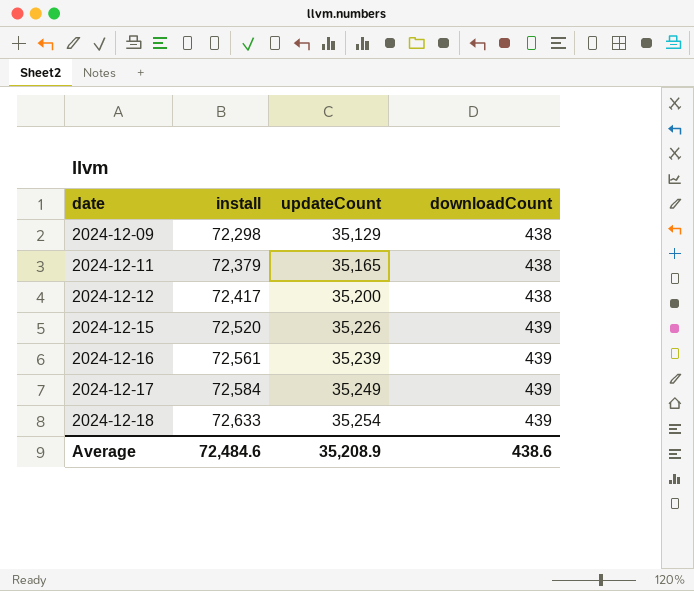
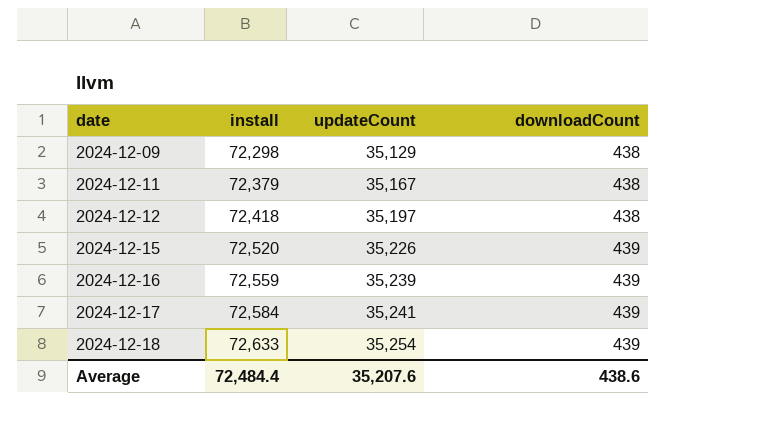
2024-12-11 | updateCount: 35,165 -> 35,167
2024-12-12 | install: 72,417 -> 72,418
2024-12-12 | updateCount: 35,200 -> 35,197
2024-12-16 | install: 72,561 -> 72,559
2024-12-17 | updateCount: 35,249 -> 35,241
Average | install: 72,484.6 -> 72,484.4
Average | updateCount: 35,208.9 -> 35,207.6

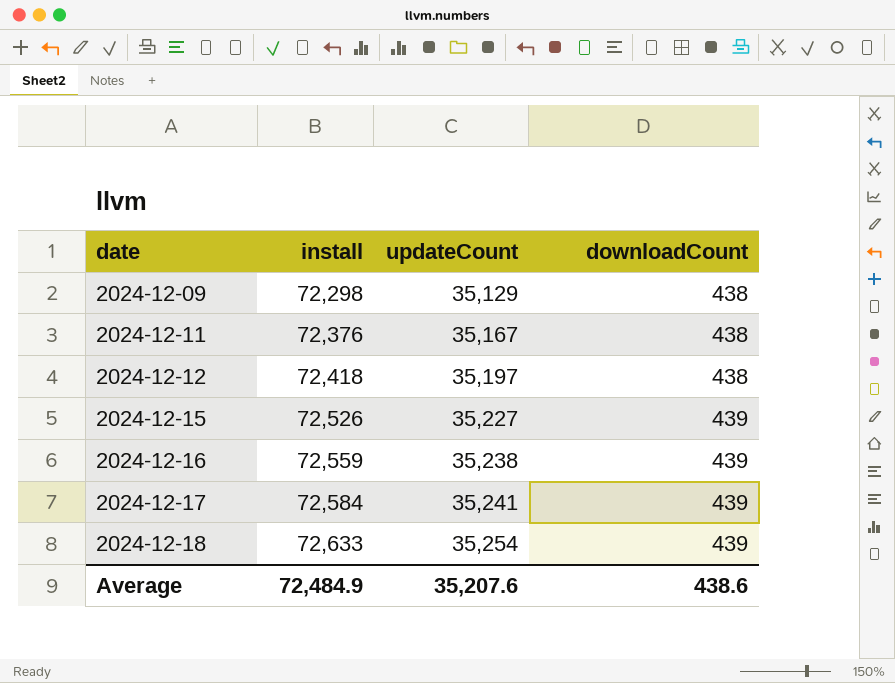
2024-12-11 | install: 72,379 -> 72,376
2024-12-15 | install: 72,520 -> 72,526
2024-12-15 | updateCount: 35,226 -> 35,227
2024-12-16 | updateCount: 35,239 -> 35,238
Average | install: 72,484.4 -> 72,484.9

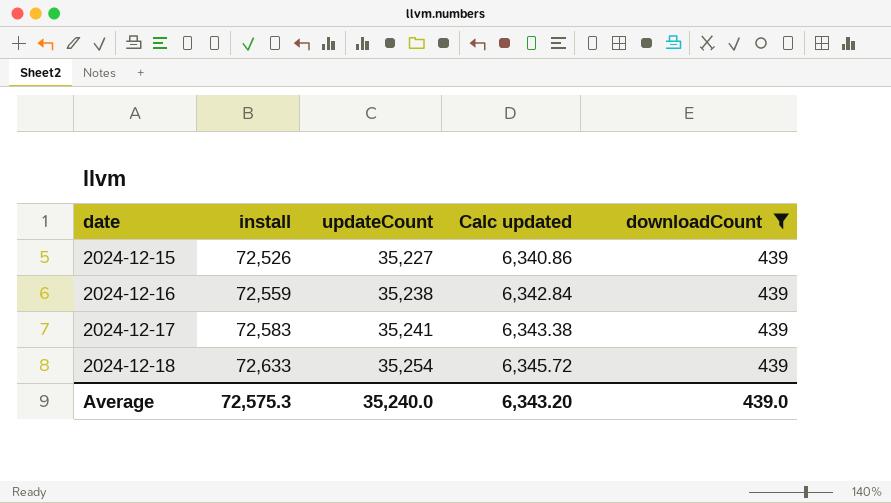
filter: none -> downloadCount = 439
column Calc updated | formula: none -> [updateCount] * 0.18
2024-12-17 | install: 72,584 -> 72,583
Average | install: 72,484.9 -> 72,575.3
Average | updateCount: 35,207.6 -> 35,240.0
Average | downloadCount: 438.6 -> 439.0

